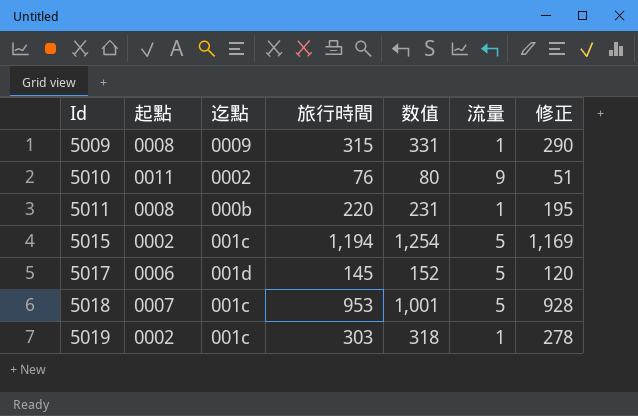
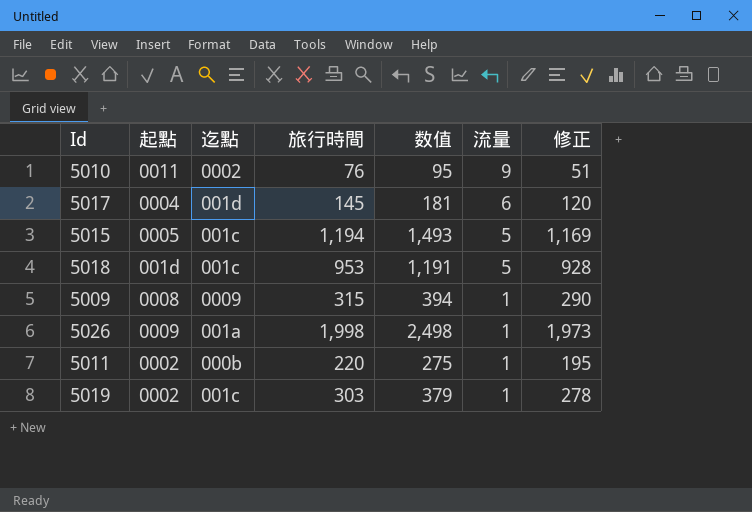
row order: Id ascending -> 流量 descending
column 数值 | formula: [旅行時間] * 1.05 -> [旅行時間] * 1.25
5017 | 起點: 0006 -> 0004
5017 | 流量: 5 -> 6
5015 | 起點: 0002 -> 0005
5018 | 起點: 0007 -> 001d
row 5026: none -> 0009 | 001a | 1,998 | 2,498 | 1 | 1,973
5011 | 起點: 0008 -> 0002

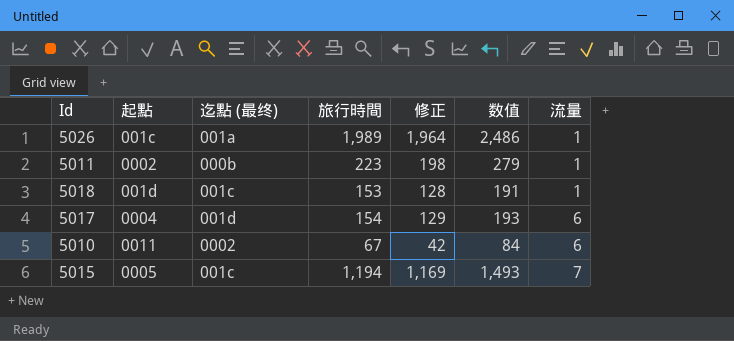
row order: 流量 descending -> 流量 ascending
column name: 迄點 -> 迄點 (最终)
column 修正 | position: 7 -> 5
row 5009: 0008 | 0009 | 315 | 394 | 1 | 290 -> none
row 5019: 0002 | 001c | 303 | 379 | 1 | 278 -> none
5026 | 起點: 0009 -> 001c
5026 | 旅行時間: 1,998 -> 1,989
5026 | 修正: 1,973 -> 1,964
5026 | 数值: 2,498 -> 2,486
5011 | 旅行時間: 220 -> 223
5011 | 修正: 195 -> 198
5011 | 数值: 275 -> 279
5018 | 旅行時間: 953 -> 153
5018 | 修正: 928 -> 128
5018 | 数值: 1,191 -> 191
5018 | 流量: 5 -> 1
5017 | 旅行時間: 145 -> 154
5017 | 修正: 120 -> 129
5017 | 数值: 181 -> 193
5010 | 旅行時間: 76 -> 67
5010 | 修正: 51 -> 42
5010 | 数值: 95 -> 84
5010 | 流量: 9 -> 6
5015 | 流量: 5 -> 7

